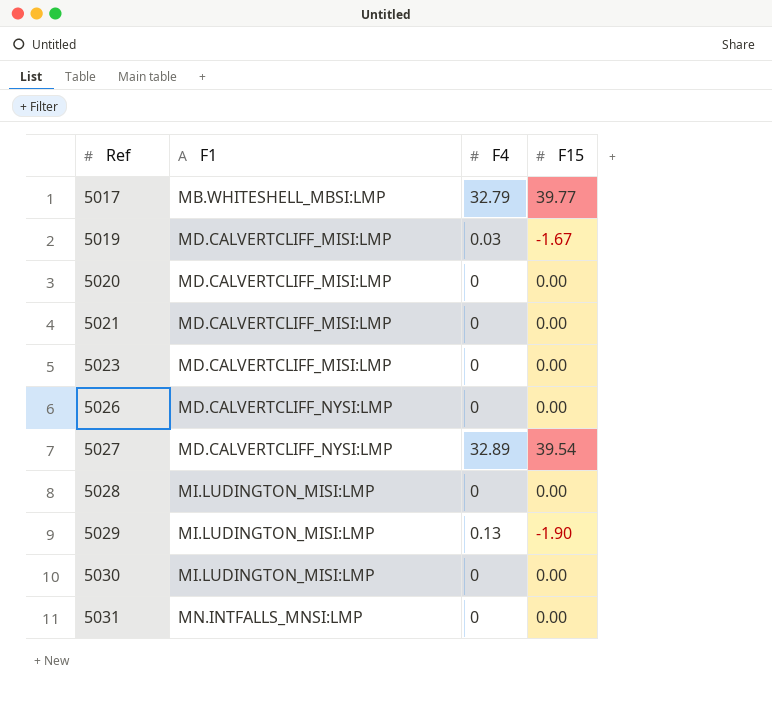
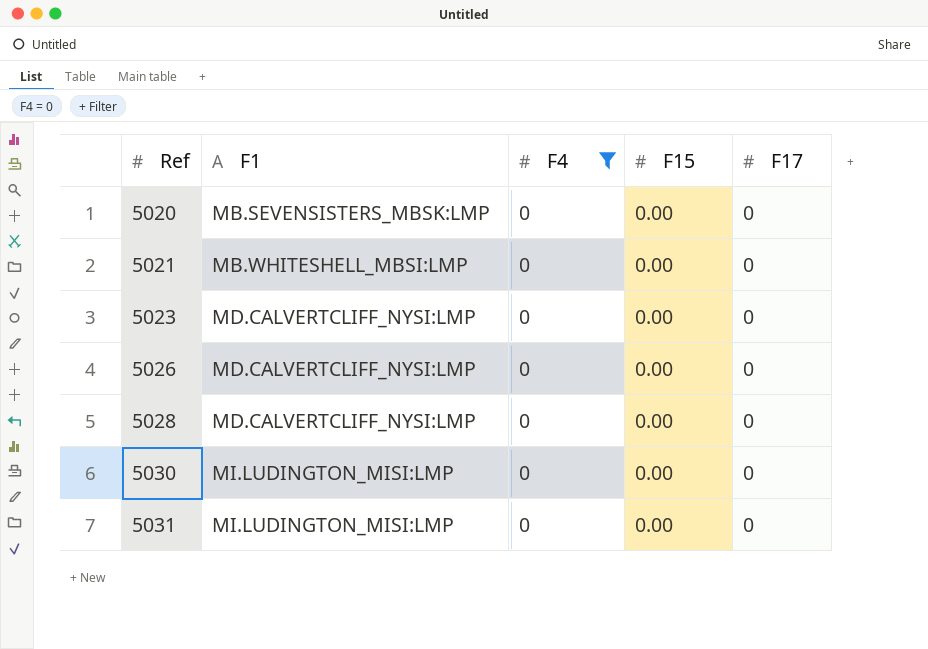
filter: none -> F4 = 0
column F17 | position: none -> 5
5020 | F1: MD.CALVERTCLIFF_MISI:LMP -> MB.SEVENSISTERS_MBSK:LMP
5021 | F1: MD.CALVERTCLIFF_MISI:LMP -> MB.WHITESHELL_MBSI:LMP
5023 | F1: MD.CALVERTCLIFF_MISI:LMP -> MD.CALVERTCLIFF_NYSI:LMP
5028 | F1: MI.LUDINGTON_MISI:LMP -> MD.CALVERTCLIFF_NYSI:LMP
5031 | F1: MN.INTFALLS_MNSI:LMP -> MI.LUDINGTON_MISI:LMP

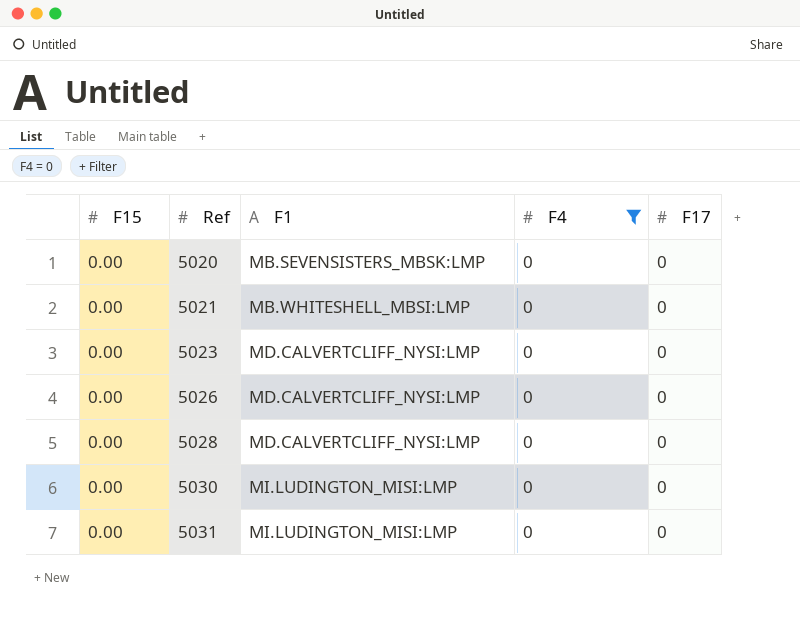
column F15 | position: 4 -> 1

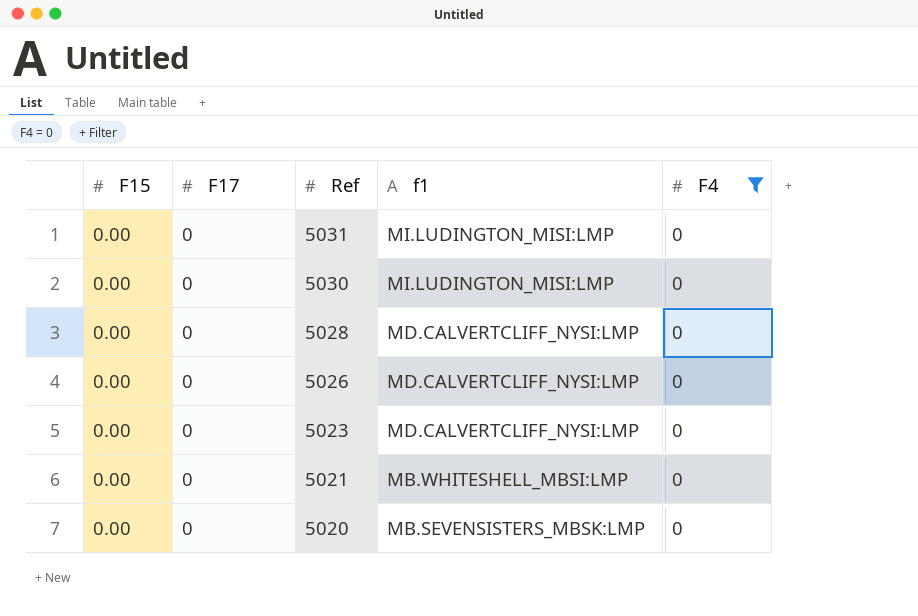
row order: Ref ascending -> Ref descending
column F17 | position: 5 -> 2
column name: F1 -> f1

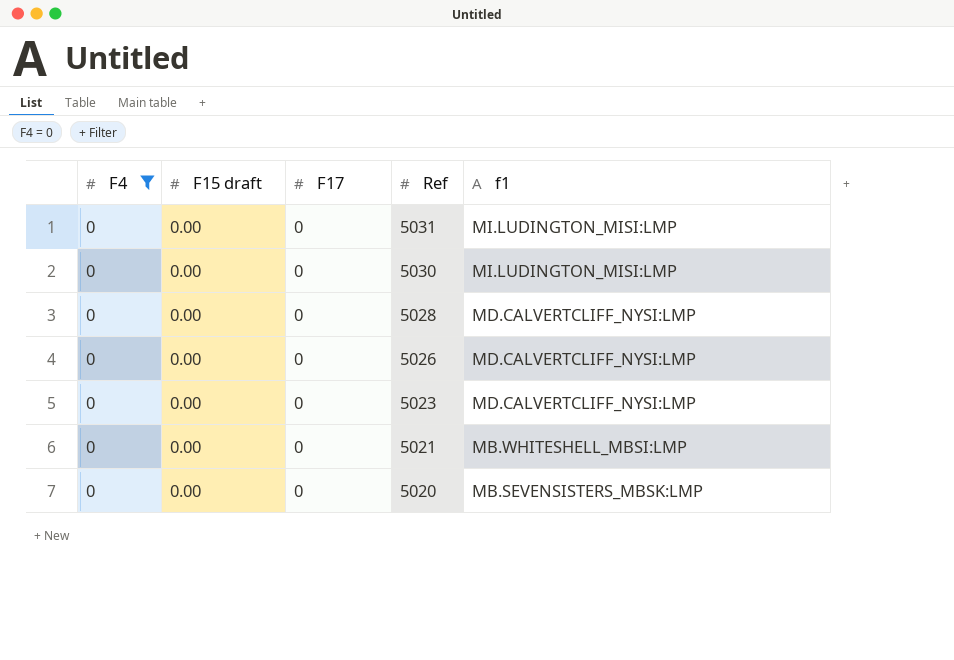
column F4 | position: 5 -> 1
column name: F15 -> F15 draft

